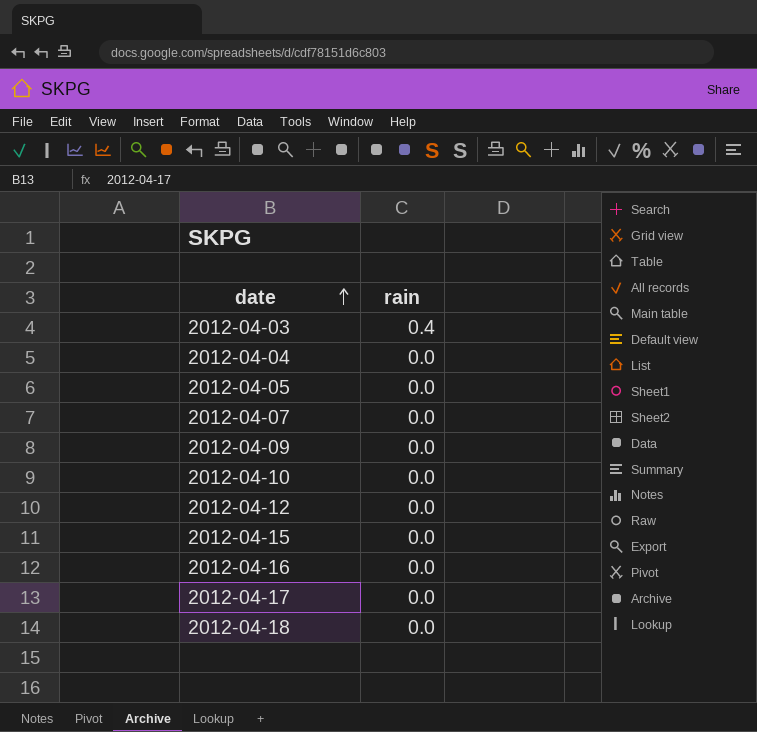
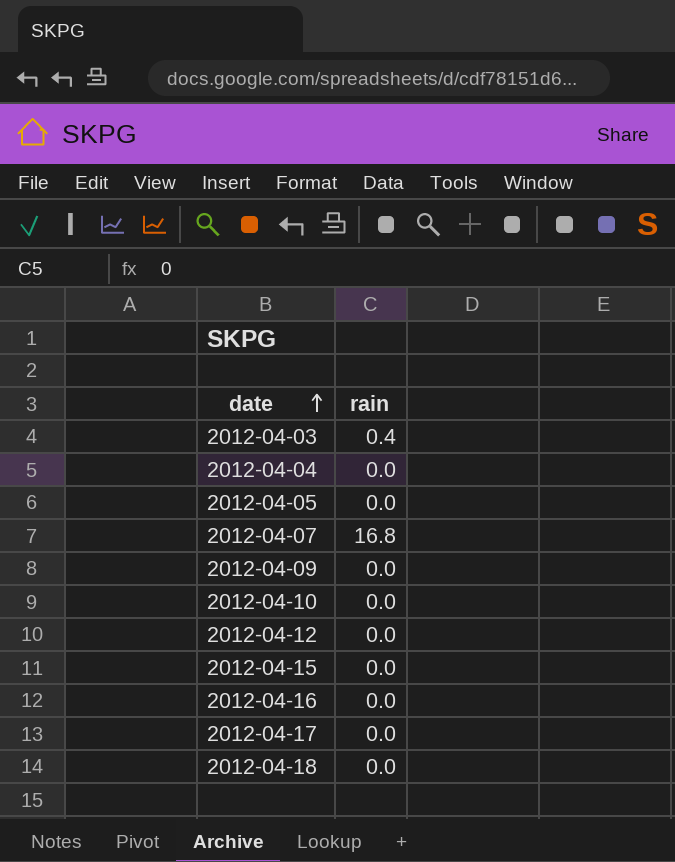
2012-04-07 | rain: 0.0 -> 16.8

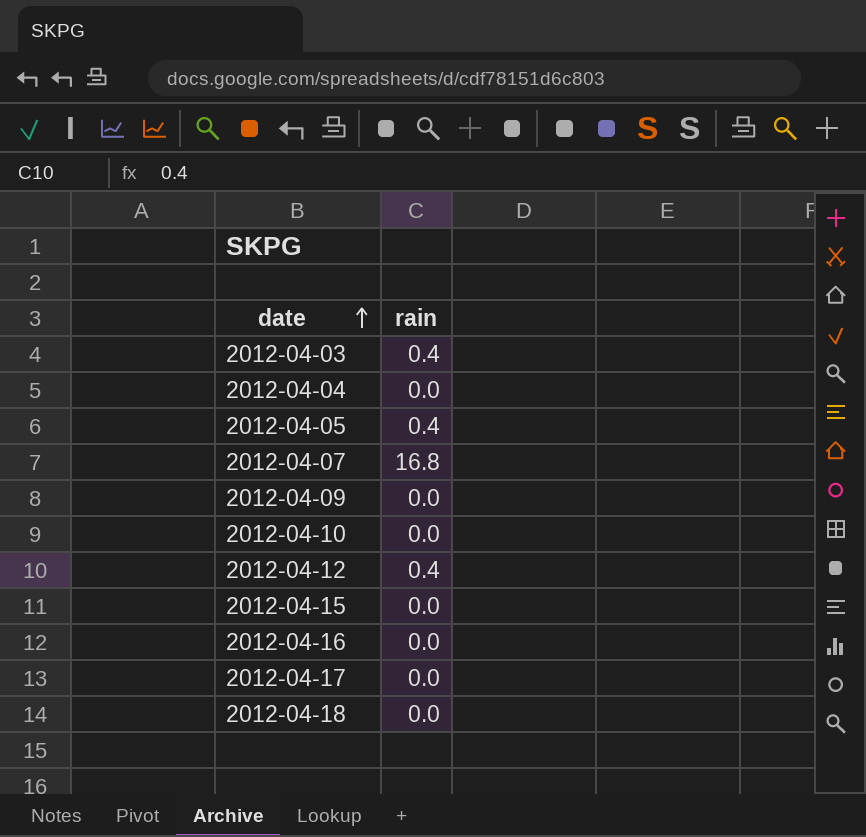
2012-04-05 | rain: 0.0 -> 0.4
2012-04-12 | rain: 0.0 -> 0.4

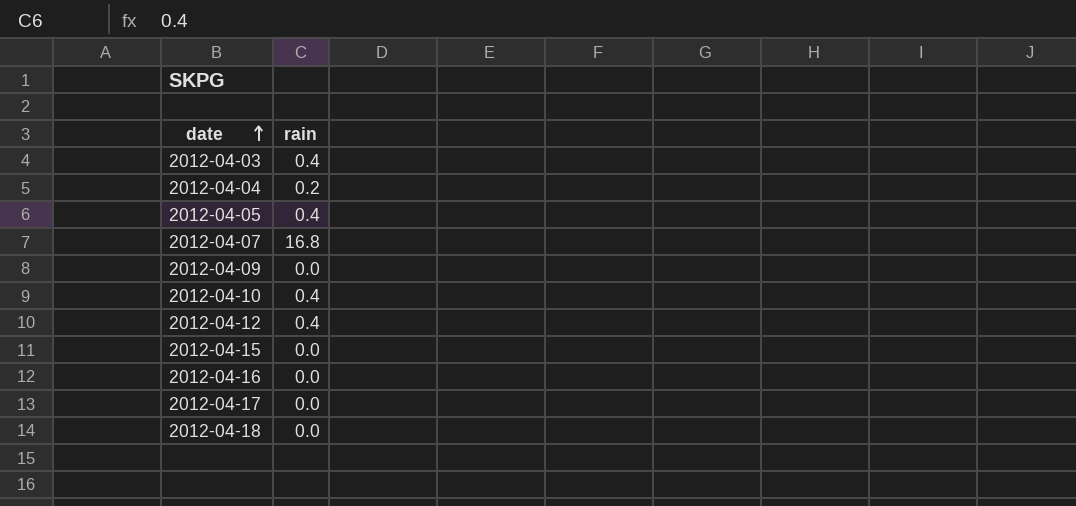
2012-04-04 | rain: 0.0 -> 0.2
2012-04-10 | rain: 0.0 -> 0.4

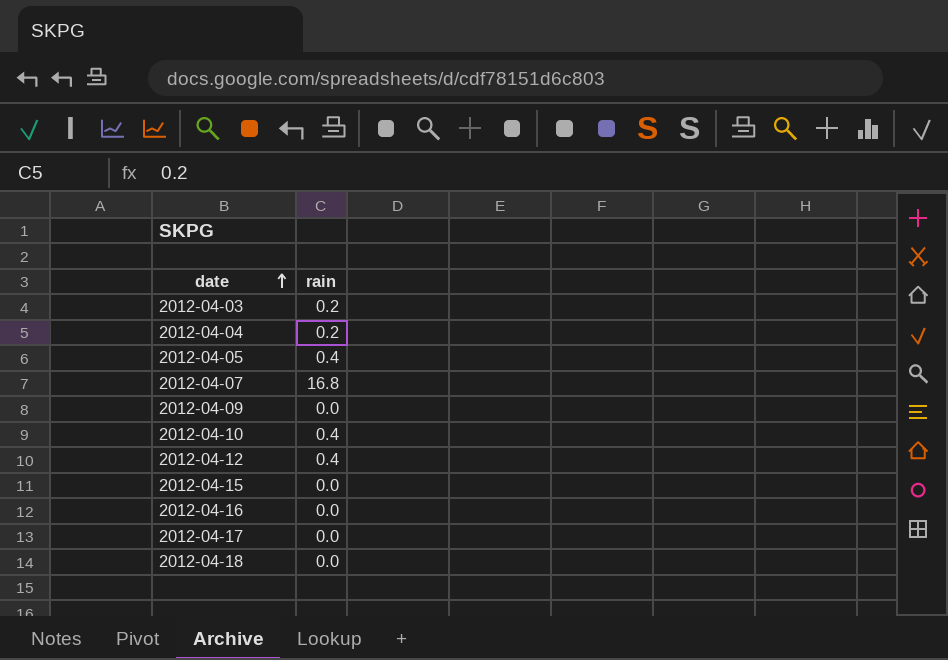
2012-04-03 | rain: 0.4 -> 0.2

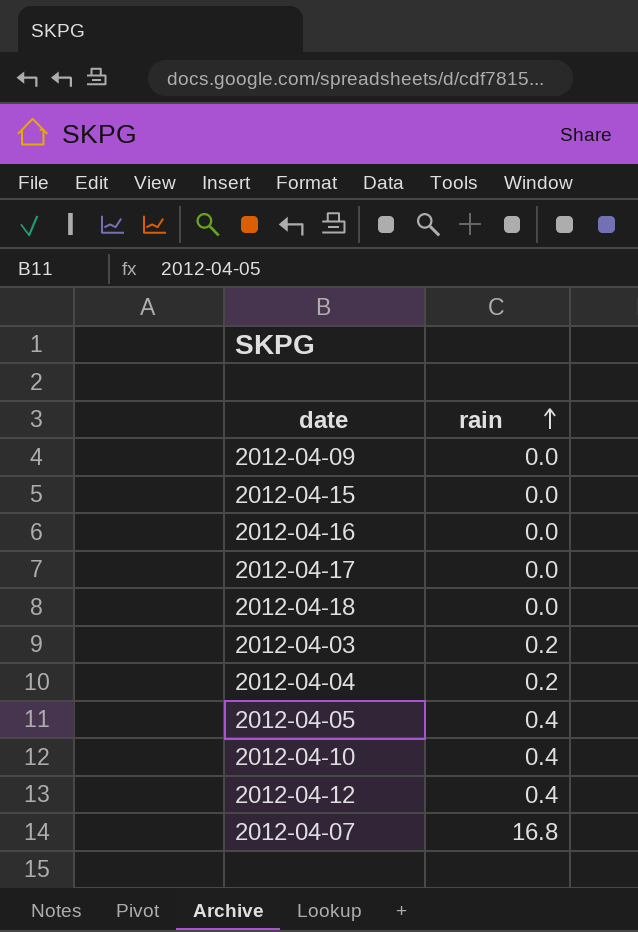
row order: date ascending -> rain ascending

